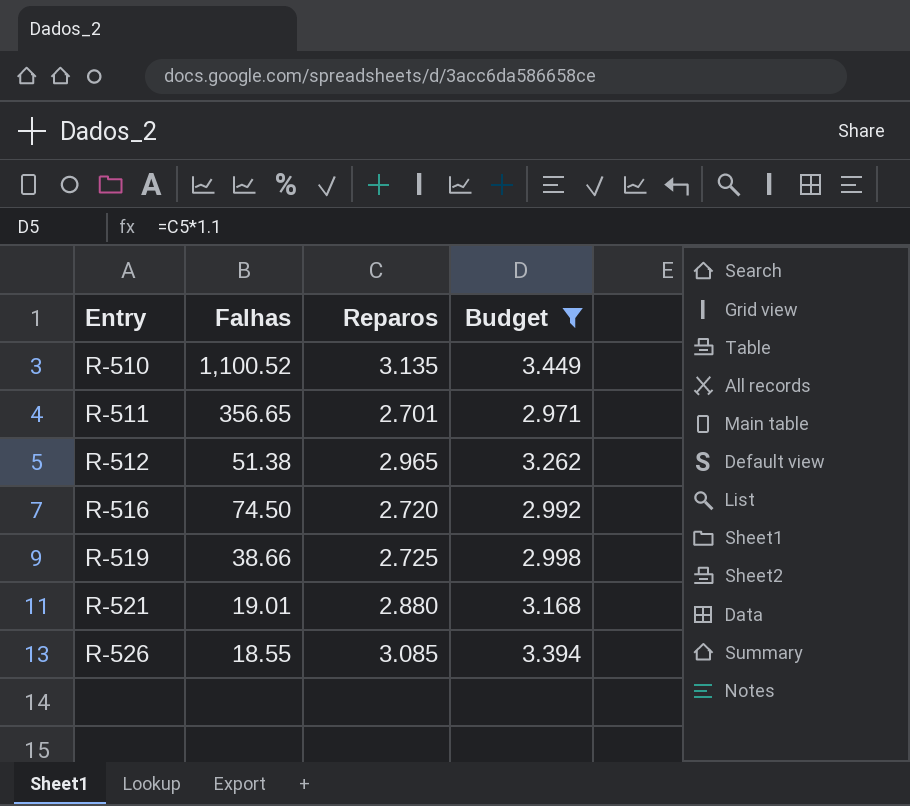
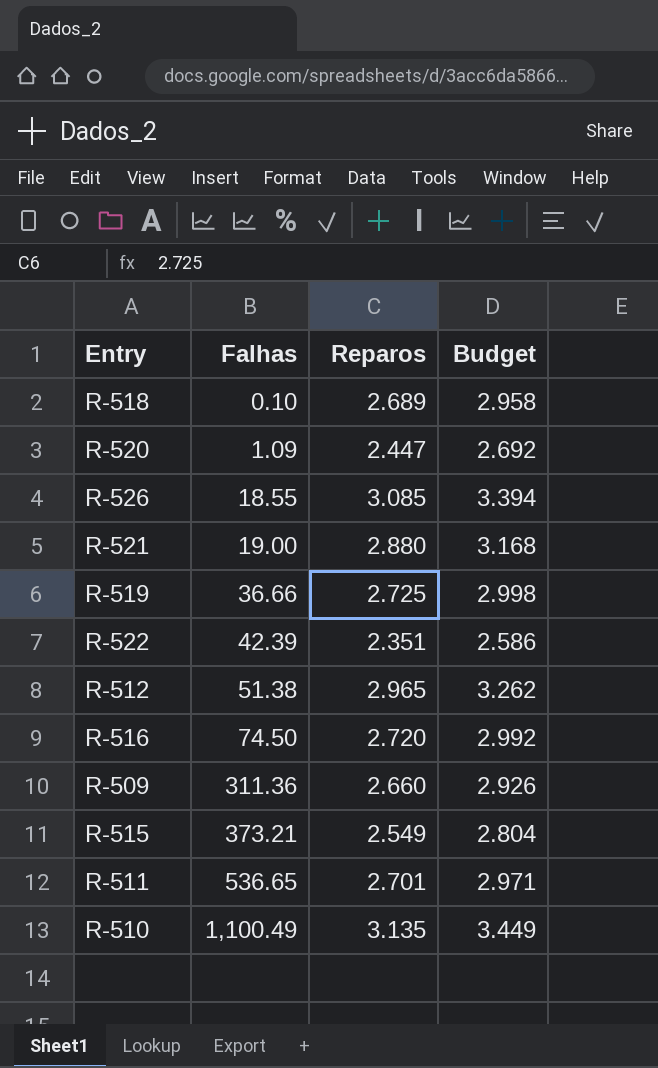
filter: Budget >= 2.971 -> none
row order: Entry ascending -> Falhas ascending
R-521 | Falhas: 19.01 -> 19.00
R-519 | Falhas: 38.66 -> 36.66
R-511 | Falhas: 356.65 -> 536.65
R-510 | Falhas: 1,100.52 -> 1,100.49

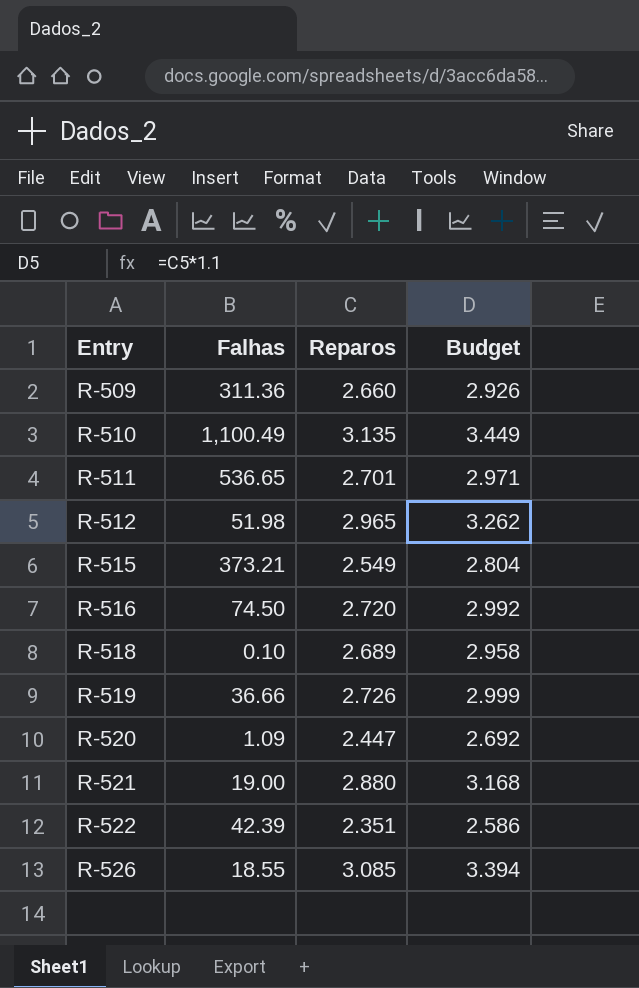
row order: Falhas ascending -> Entry ascending
R-512 | Falhas: 51.38 -> 51.98
R-519 | Reparos: 2.725 -> 2.726
R-519 | Budget: 2.998 -> 2.999

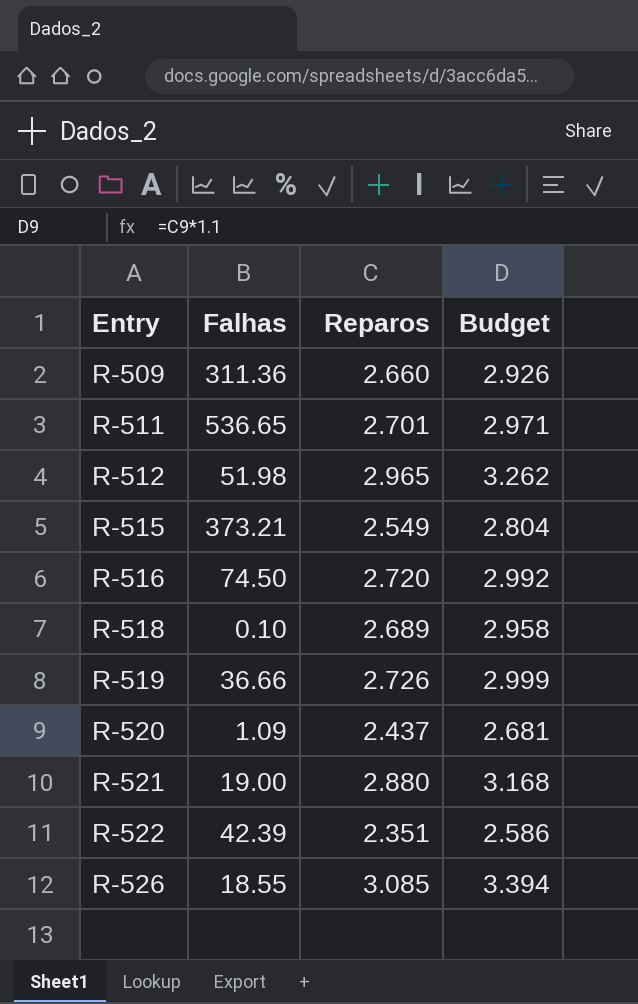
row R-510: 1,100.49 | 3.135 | 3.449 -> none
R-520 | Reparos: 2.447 -> 2.437
R-520 | Budget: 2.692 -> 2.681

